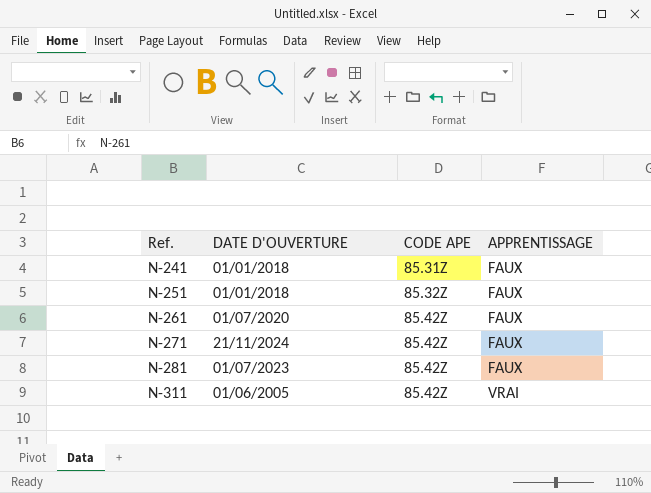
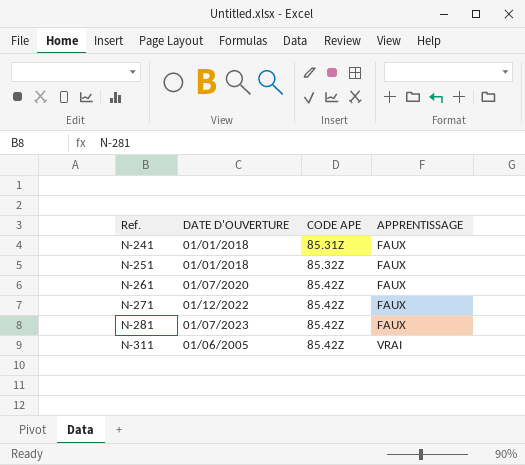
N-271 | DATE D'OUVERTURE: 21/11/2024 -> 01/12/2022

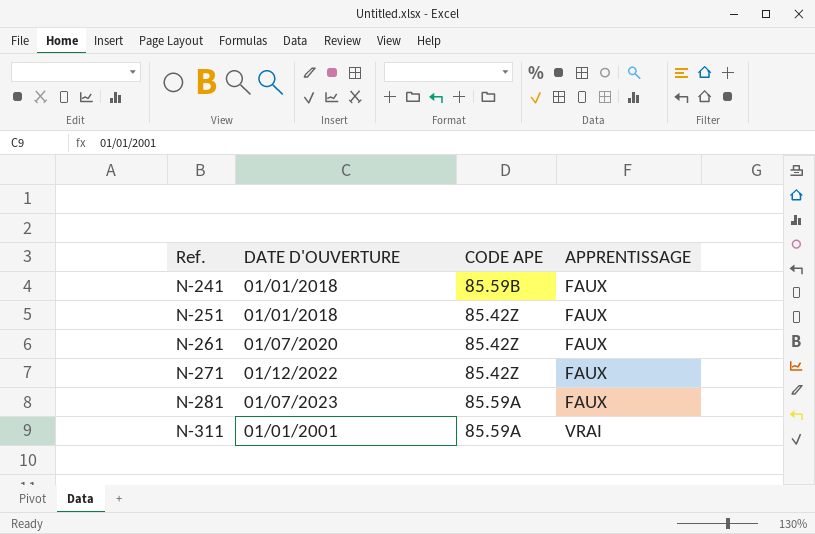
N-241 | CODE APE: 85.31Z -> 85.59B
N-251 | CODE APE: 85.32Z -> 85.42Z
N-281 | CODE APE: 85.42Z -> 85.59A
N-311 | DATE D'OUVERTURE: 01/06/2005 -> 01/01/2001
N-311 | CODE APE: 85.42Z -> 85.59A

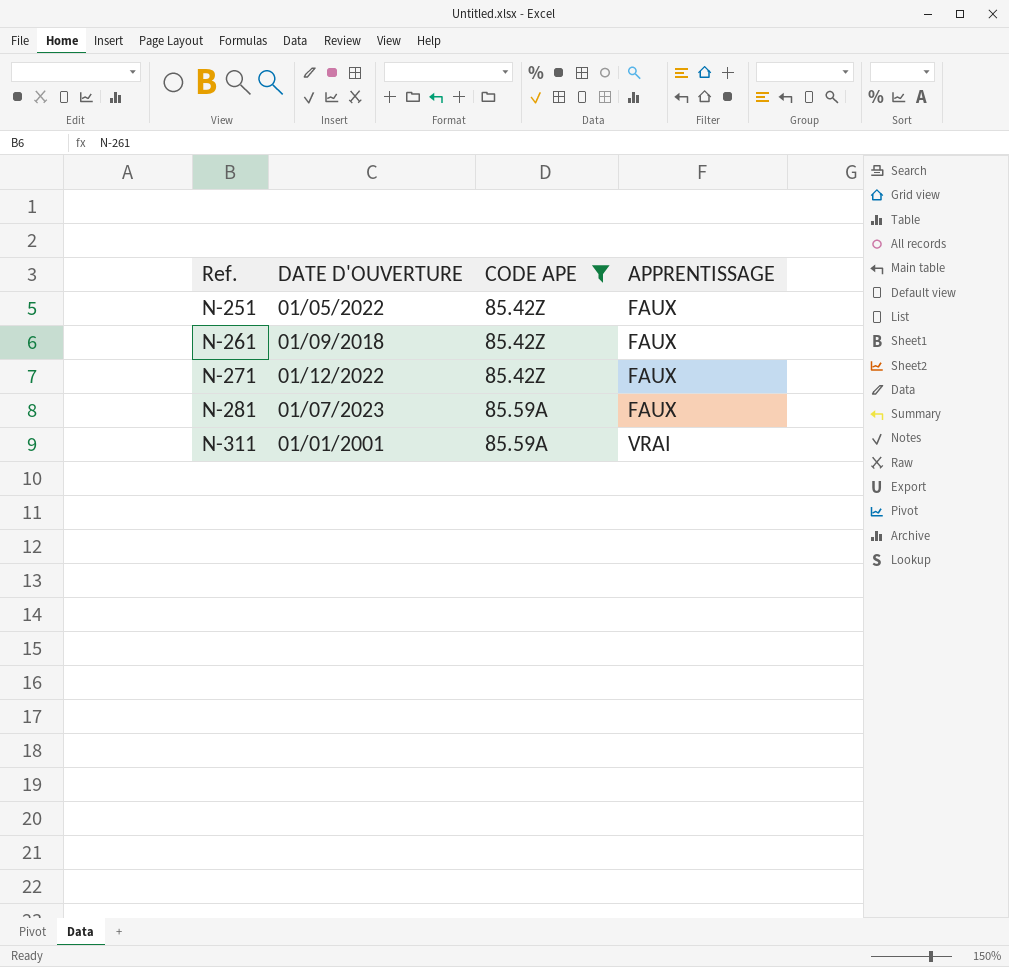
filter: none -> CODE APE != 85.59B
N-251 | DATE D'OUVERTURE: 01/01/2018 -> 01/05/2022
N-261 | DATE D'OUVERTURE: 01/07/2020 -> 01/09/2018

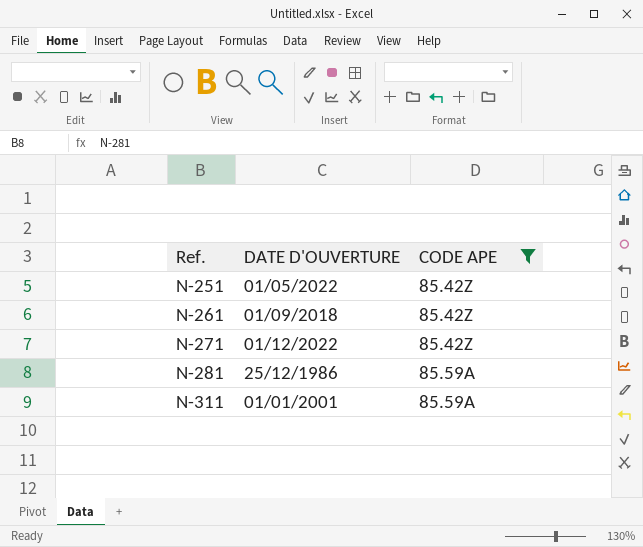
column APPRENTISSAGE | position: 4 -> none
N-281 | DATE D'OUVERTURE: 01/07/2023 -> 25/12/1986

